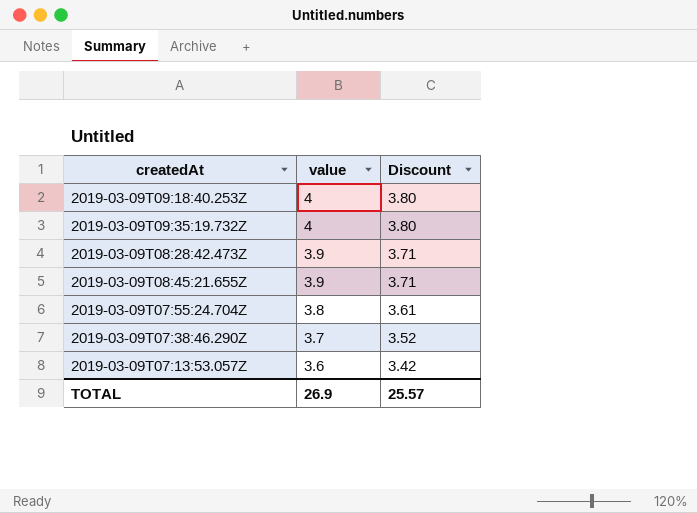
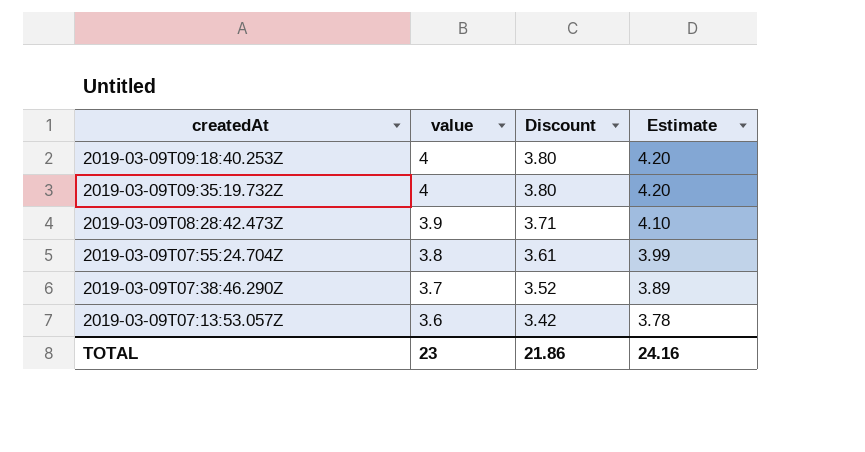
column Estimate | formula: none -> [value] * 1.05
row 2019-03-09T08:45:21.655Z: 3.9 | 3.71 -> none
TOTAL | value: 26.9 -> 23
TOTAL | Discount: 25.57 -> 21.86

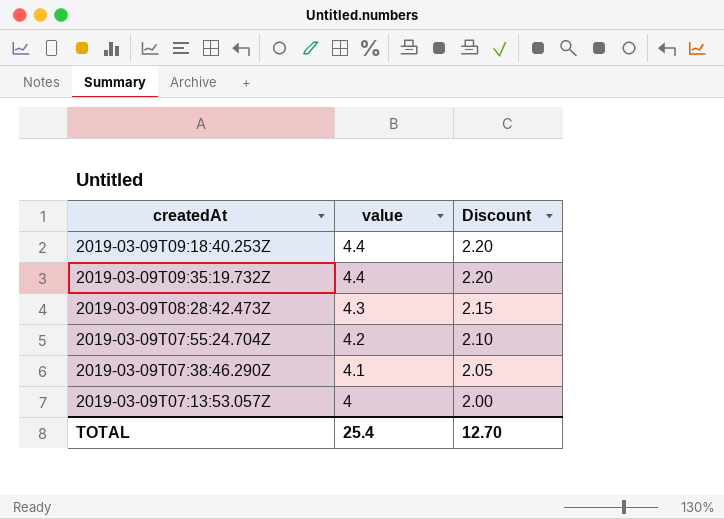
column Estimate | formula: [value] * 1.05 -> none
column Discount | formula: [value] * 0.95 -> [value] * 0.5
2019-03-09T09:18:40.253Z | value: 4 -> 4.4
2019-03-09T09:35:19.732Z | value: 4 -> 4.4
2019-03-09T08:28:42.473Z | value: 3.9 -> 4.3
2019-03-09T07:55:24.704Z | value: 3.8 -> 4.2
2019-03-09T07:38:46.290Z | value: 3.7 -> 4.1
2019-03-09T07:13:53.057Z | value: 3.6 -> 4
TOTAL | value: 23 -> 25.4
TOTAL | Discount: 21.86 -> 12.70

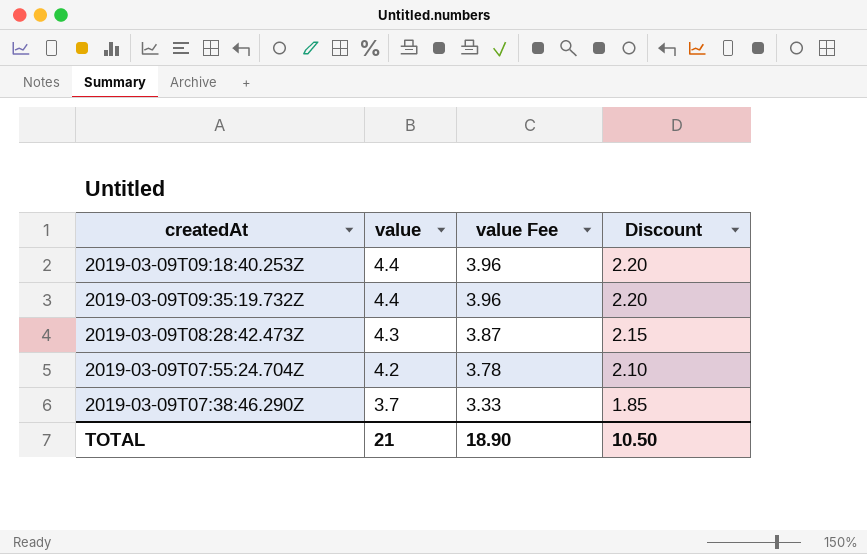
column value Fee | formula: none -> [value] * 0.9
row 2019-03-09T07:13:53.057Z: 4 | 2.00 -> none
2019-03-09T07:38:46.290Z | value: 4.1 -> 3.7
2019-03-09T07:38:46.290Z | Discount: 2.05 -> 1.85
TOTAL | value: 25.4 -> 21
TOTAL | Discount: 12.70 -> 10.50

